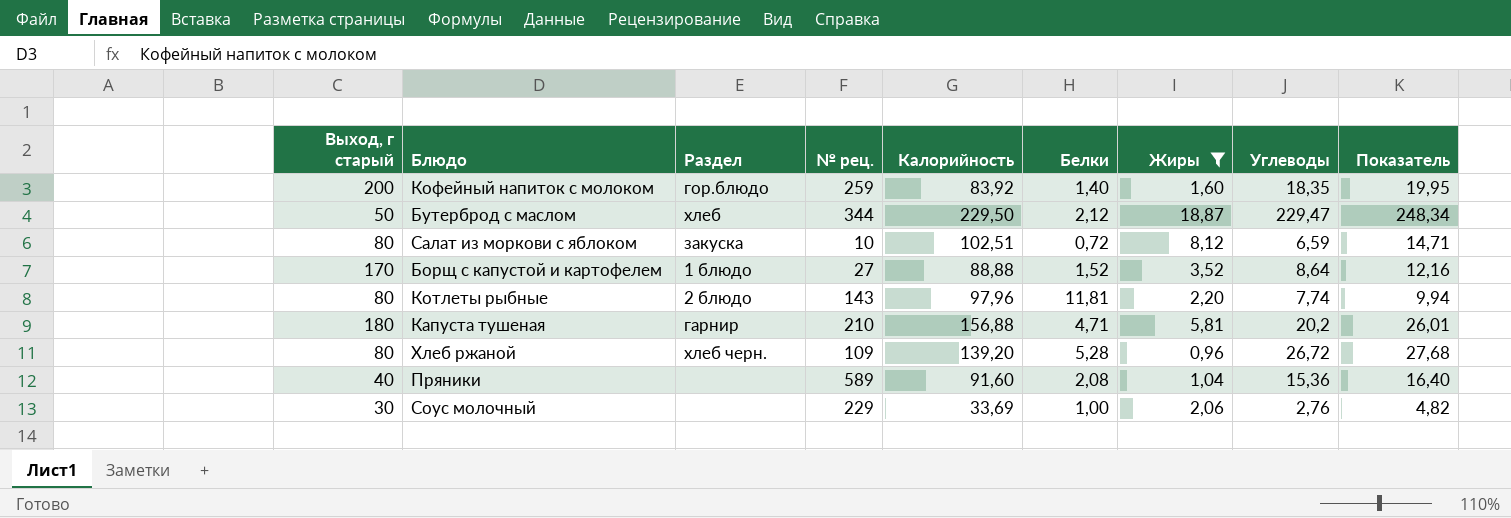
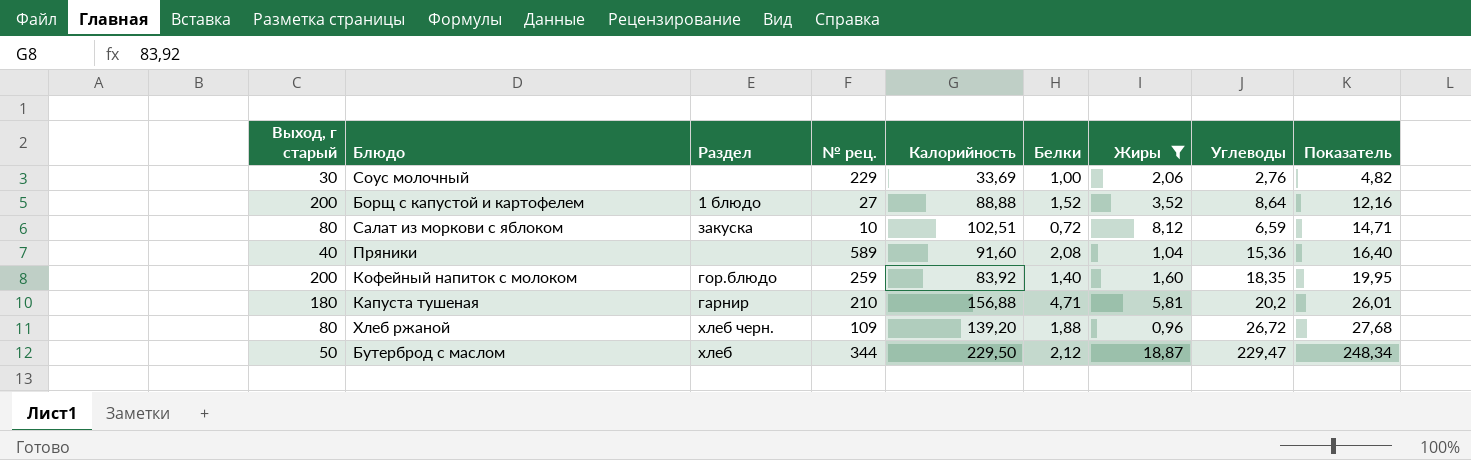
row order: none -> Показатель ascending
row Котлеты рыбные: 80 | 2 блюдо | 143 | 97,96 | 11,81 | 2,20 | 7,74 | 9,94 -> none
Борщ с капустой и картофелем | Выход, г старый: 170 -> 200
Хлеб ржаной | Белки: 5,28 -> 1,88

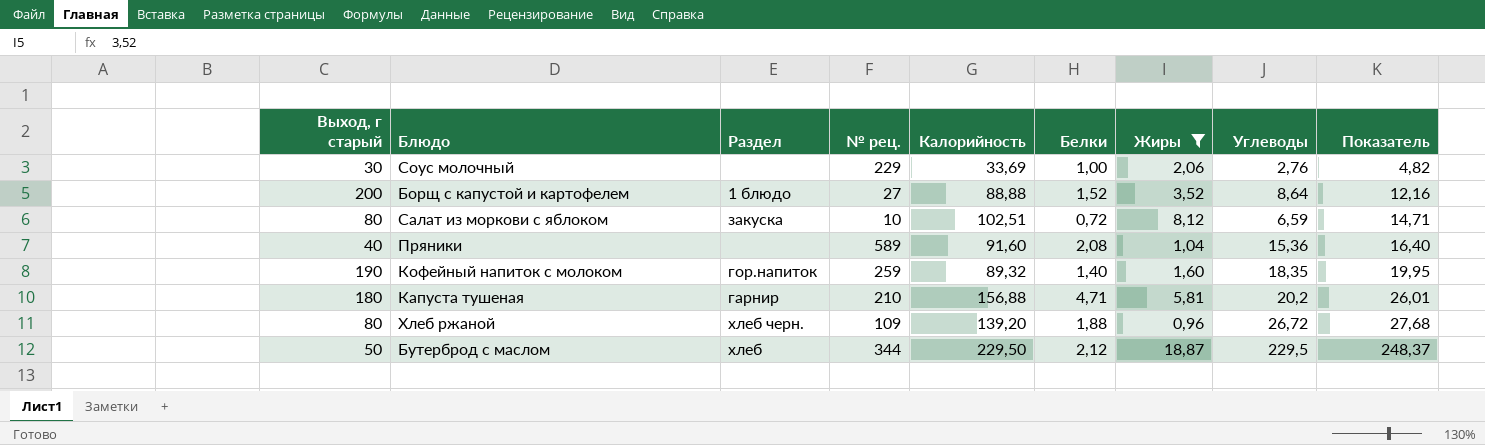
Кофейный напиток с молоком | Выход, г старый: 200 -> 190
Кофейный напиток с молоком | Раздел: гор.блюдо -> гор.напиток
Кофейный напиток с молоком | Калорийность: 83,92 -> 89,32
Бутерброд с маслом | Углеводы: 229,47 -> 229,5
Бутерброд с маслом | Показатель: 248,34 -> 248,37

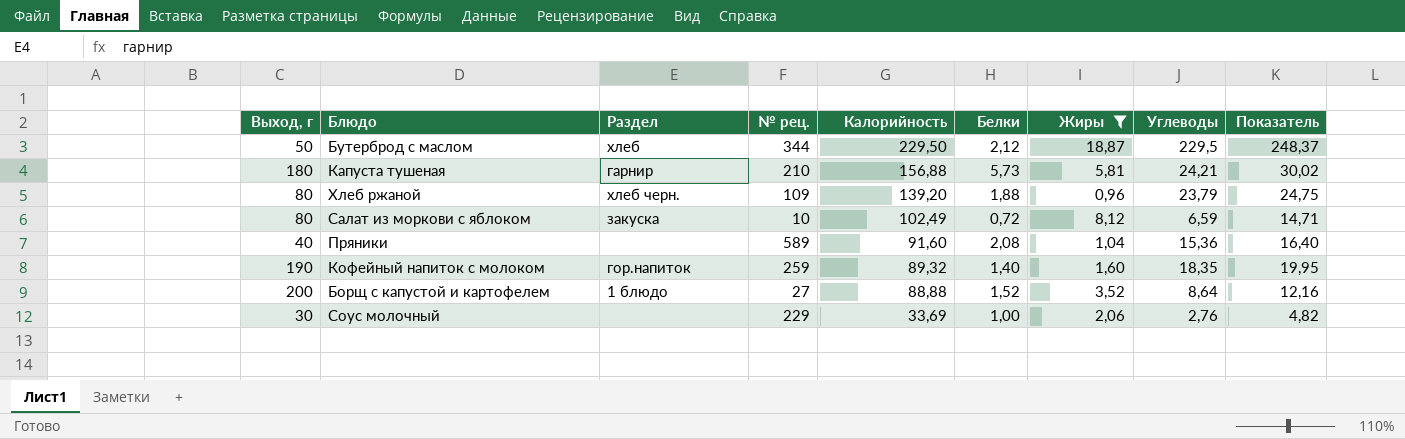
row order: Показатель ascending -> Калорийность descending
column name: Выход, г старый -> Выход, г
Капуста тушеная | Белки: 4,71 -> 5,73
Капуста тушеная | Углеводы: 20,2 -> 24,21
Капуста тушеная | Показатель: 26,01 -> 30,02
Хлеб ржаной | Углеводы: 26,72 -> 23,79
Хлеб ржаной | Показатель: 27,68 -> 24,75
Салат из моркови с яблоком | Калорийность: 102,51 -> 102,49

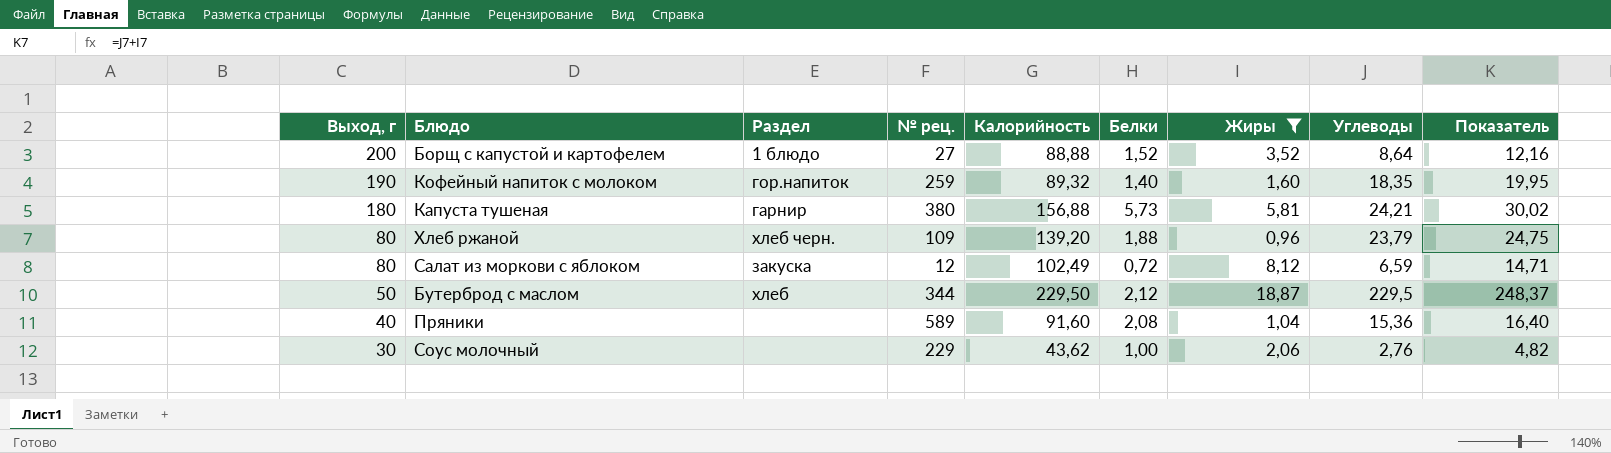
row order: Калорийность descending -> Выход, г descending
Капуста тушеная | № рец.: 210 -> 380
Салат из моркови с яблоком | № рец.: 10 -> 12
Соус молочный | Калорийность: 33,69 -> 43,62

